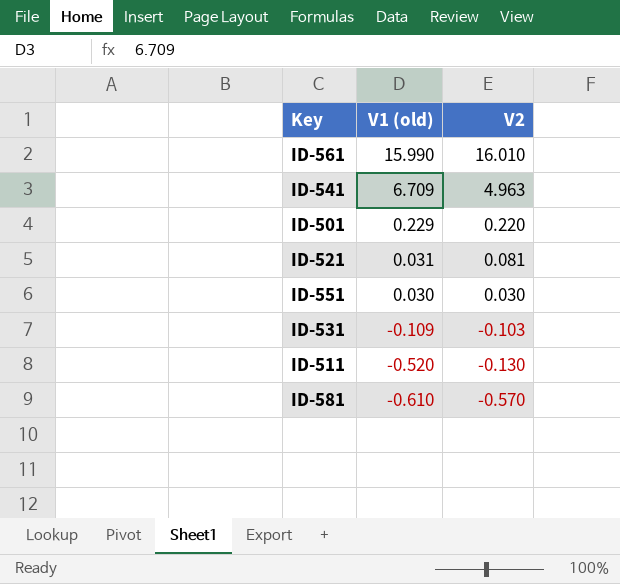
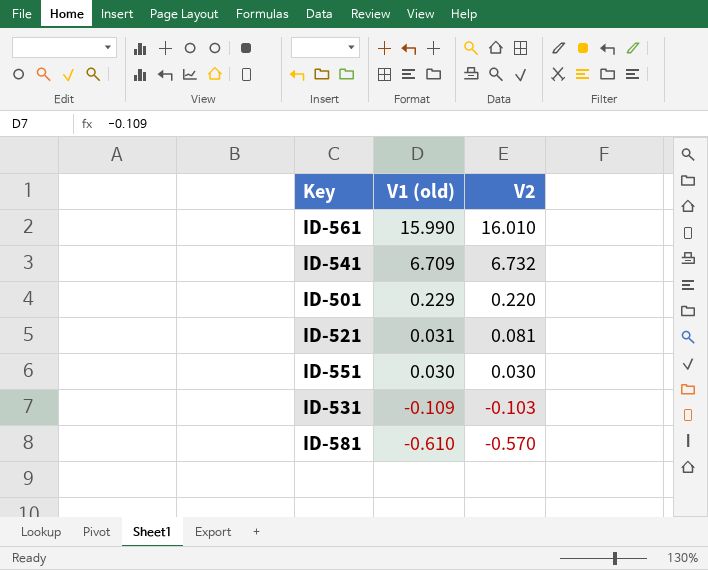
row ID-511: -0.520 | -0.130 -> none
ID-541 | V2: 4.963 -> 6.732

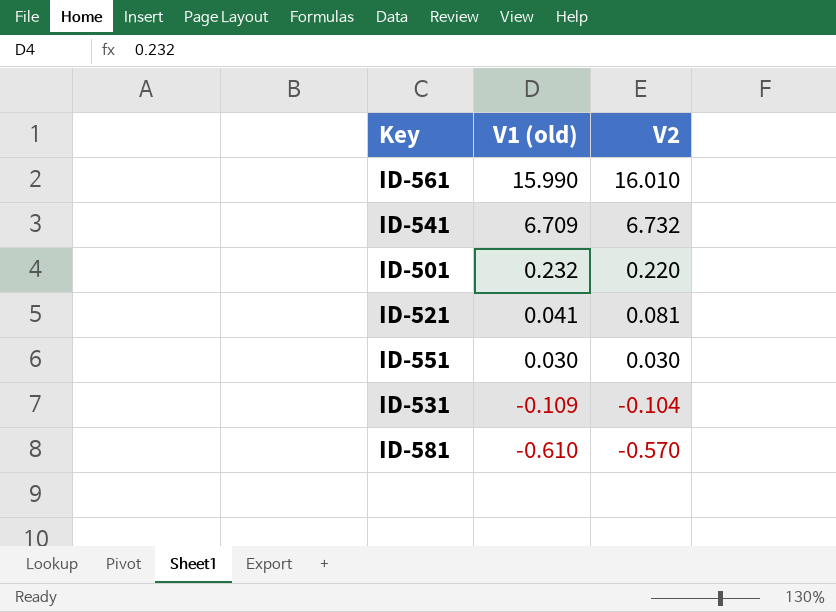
ID-501 | V1 (old): 0.229 -> 0.232
ID-521 | V1 (old): 0.031 -> 0.041
ID-531 | V2: -0.103 -> -0.104

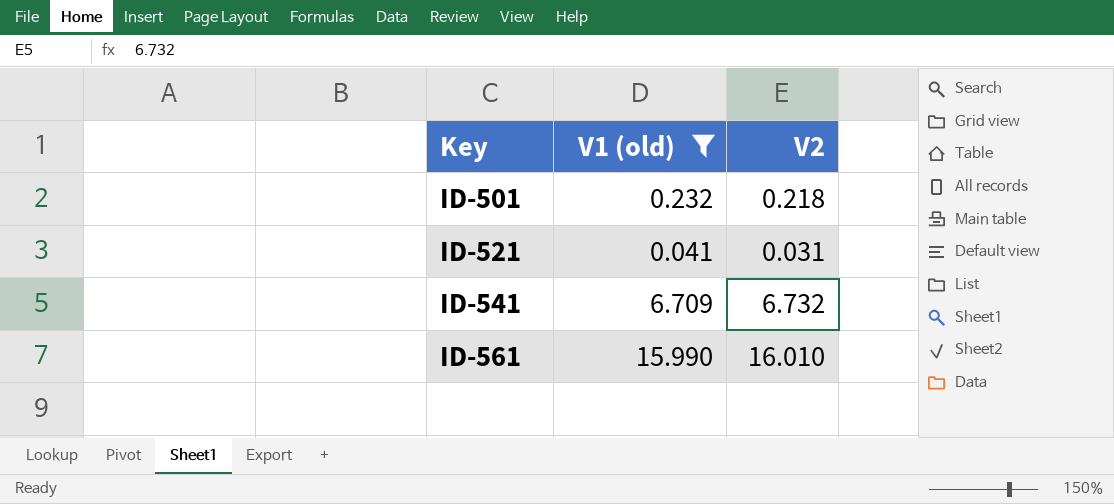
filter: none -> V1 (old) >= 0.041
row order: V1 (old) descending -> Key ascending
ID-501 | V2: 0.220 -> 0.218
ID-521 | V2: 0.081 -> 0.031

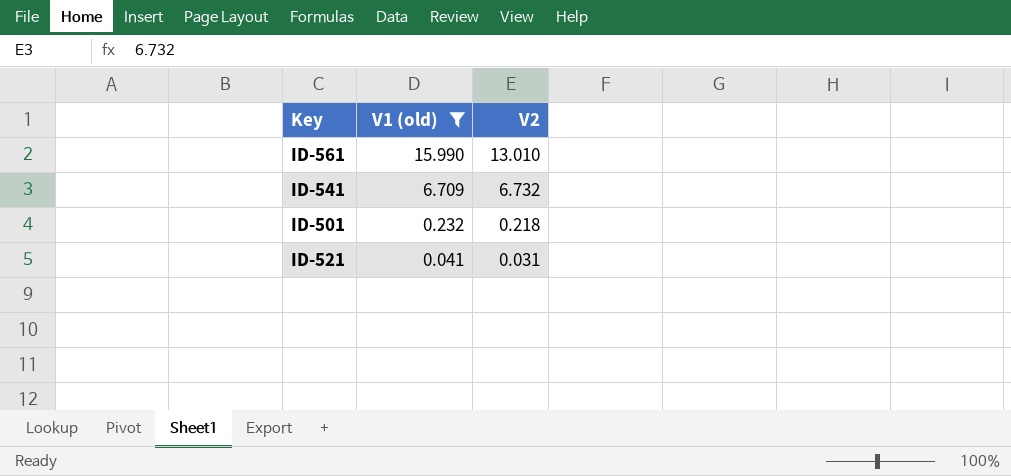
row order: Key ascending -> V1 (old) descending
ID-561 | V2: 16.010 -> 13.010

